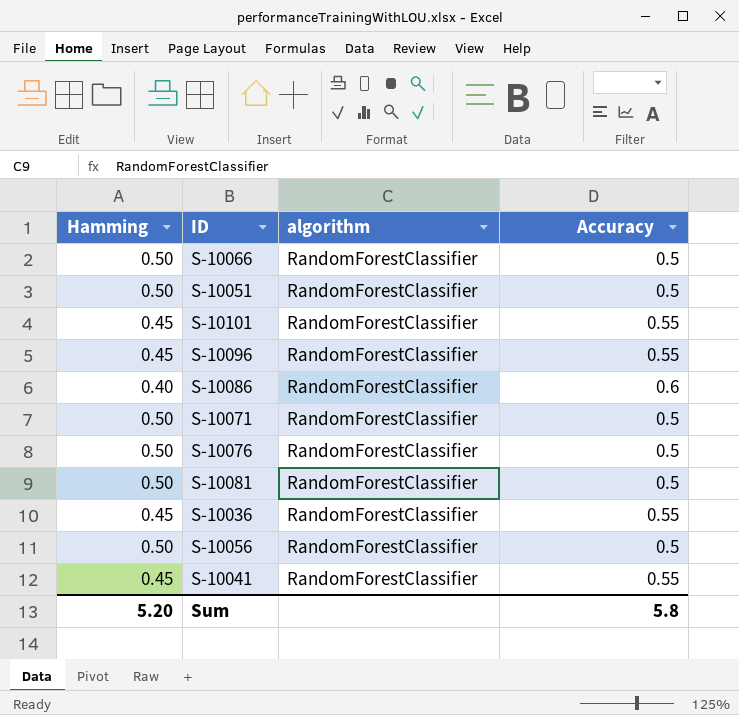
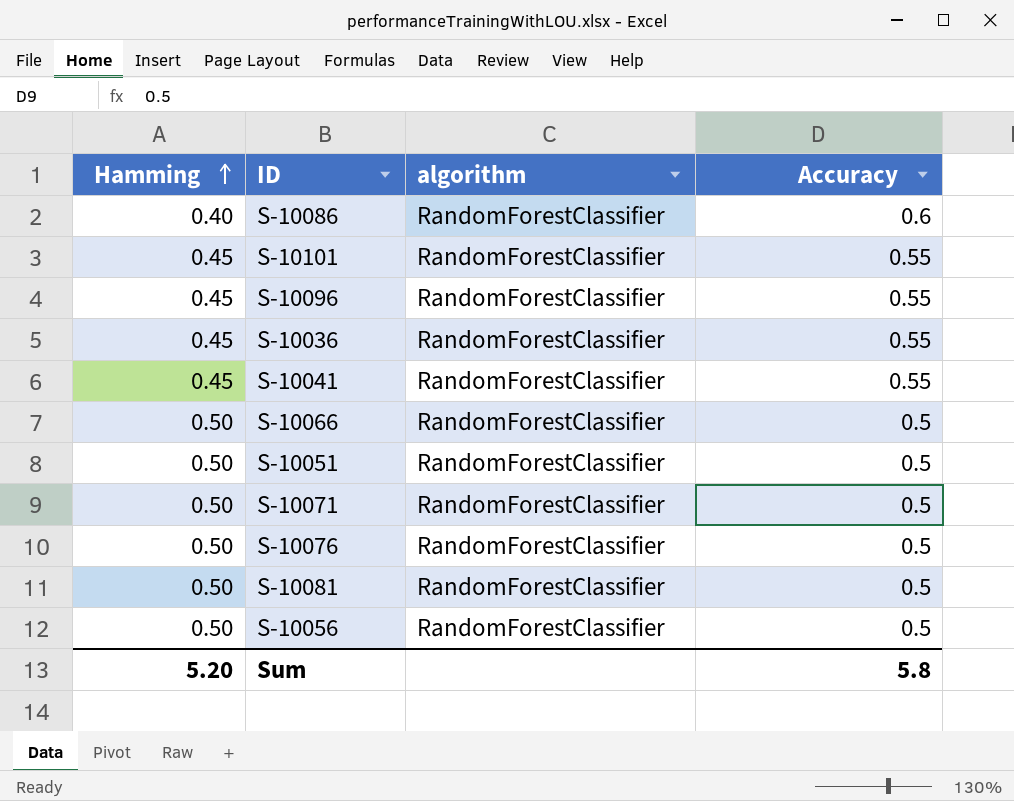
row order: none -> Hamming ascending

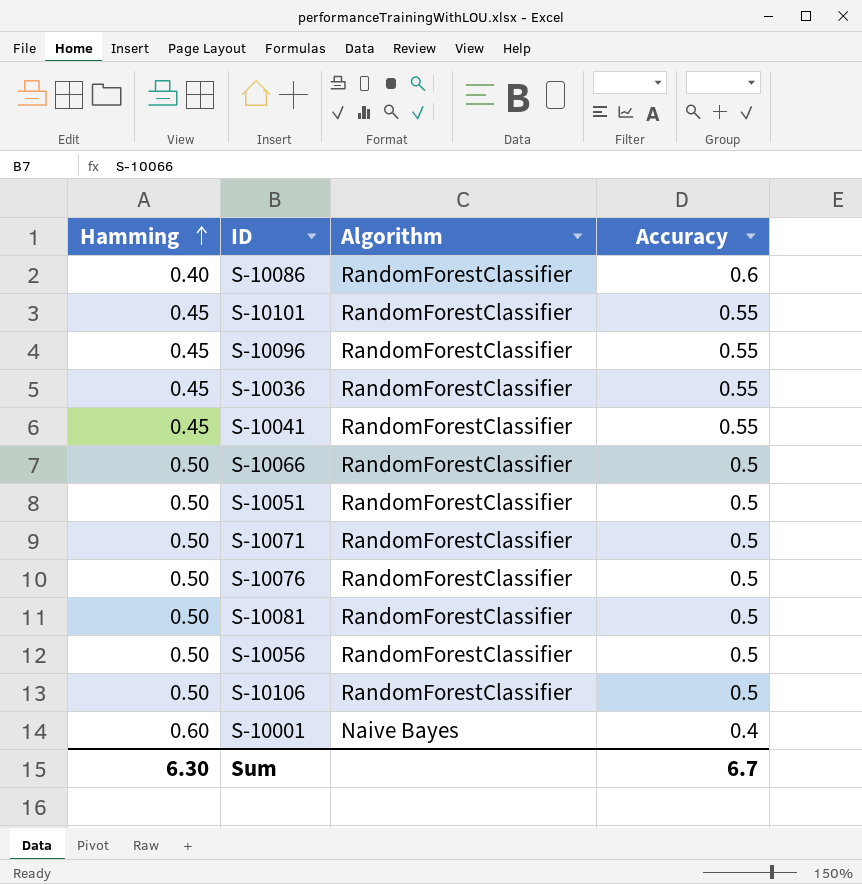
column name: algorithm -> Algorithm
row S-10106: none -> 0.50 | RandomForestClassifier | 0.5
row S-10001: none -> 0.60 | Naive Bayes | 0.4
Sum | Hamming: 5.20 -> 6.30
Sum | Accuracy: 5.8 -> 6.7

